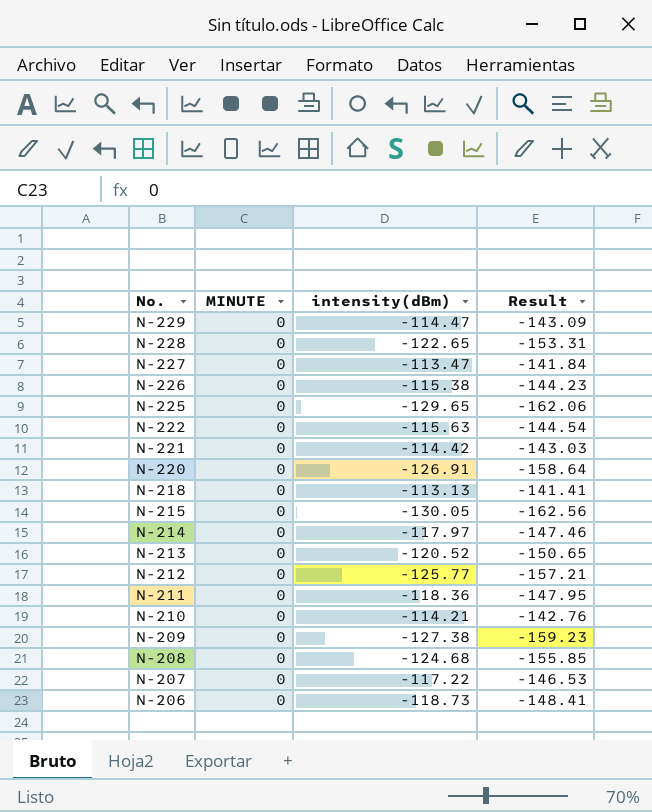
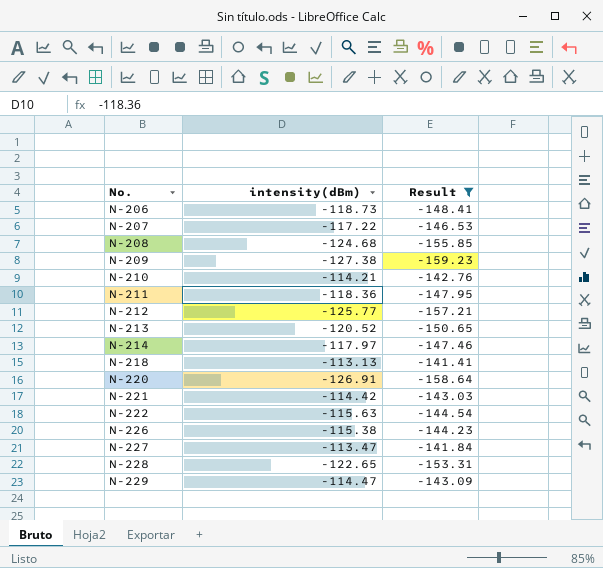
filter: none -> Result >= -159.23
row order: No. descending -> No. ascending
column MINUTE | position: 2 -> none

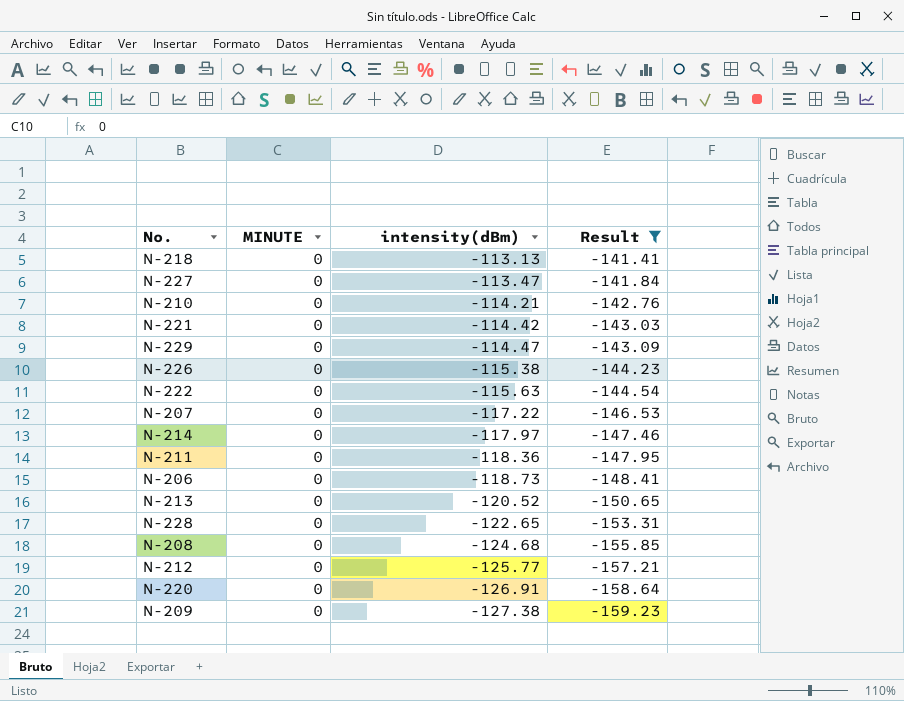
row order: No. ascending -> intensity(dBm) descending
column MINUTE | position: none -> 2

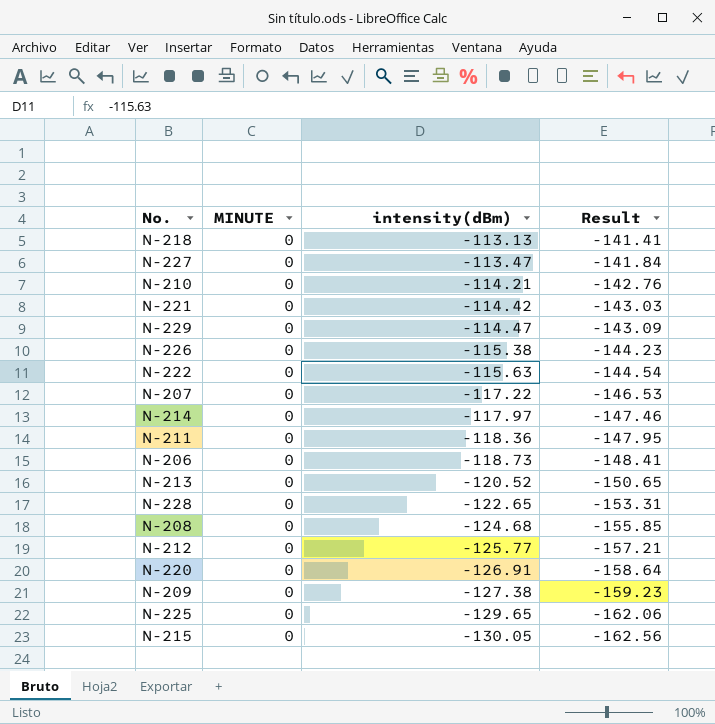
filter: Result >= -159.23 -> none

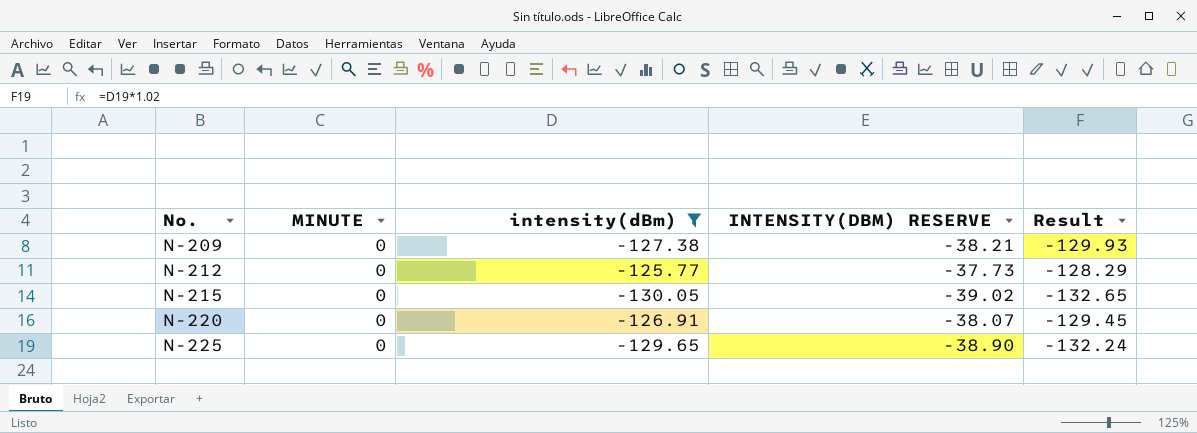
filter: none -> intensity(dBm) <= -125.77
row order: intensity(dBm) descending -> No. ascending
column INTENSITY(DBM) RESERVE | formula: none -> [intensity(dBm)] * 0.3
column Result | formula: [intensity(dBm)] * 1.25 -> [intensity(dBm)] * 1.02

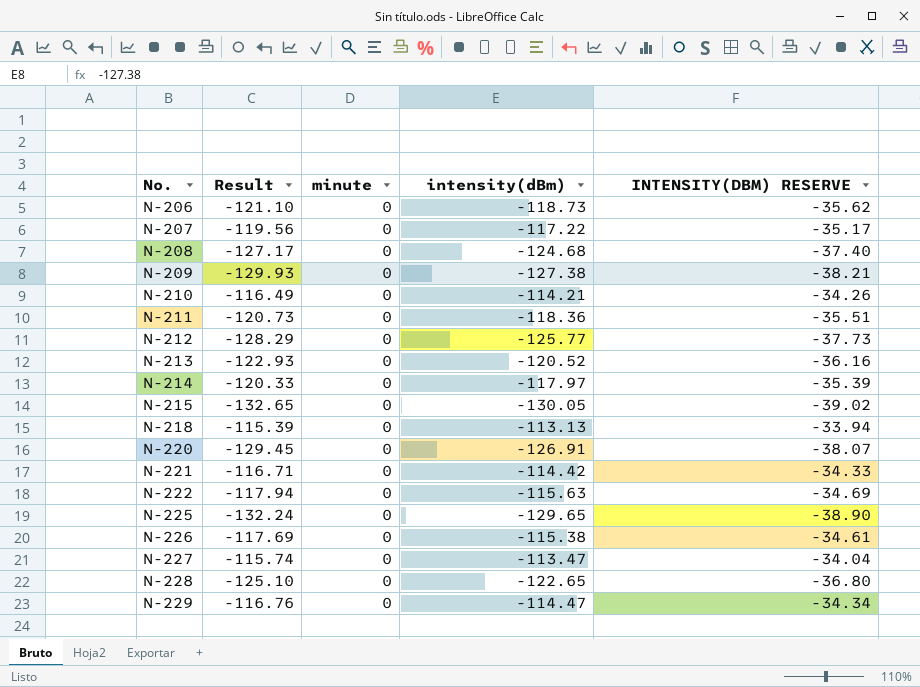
filter: intensity(dBm) <= -125.77 -> none
column Result | position: 5 -> 2
column name: MINUTE -> minute

